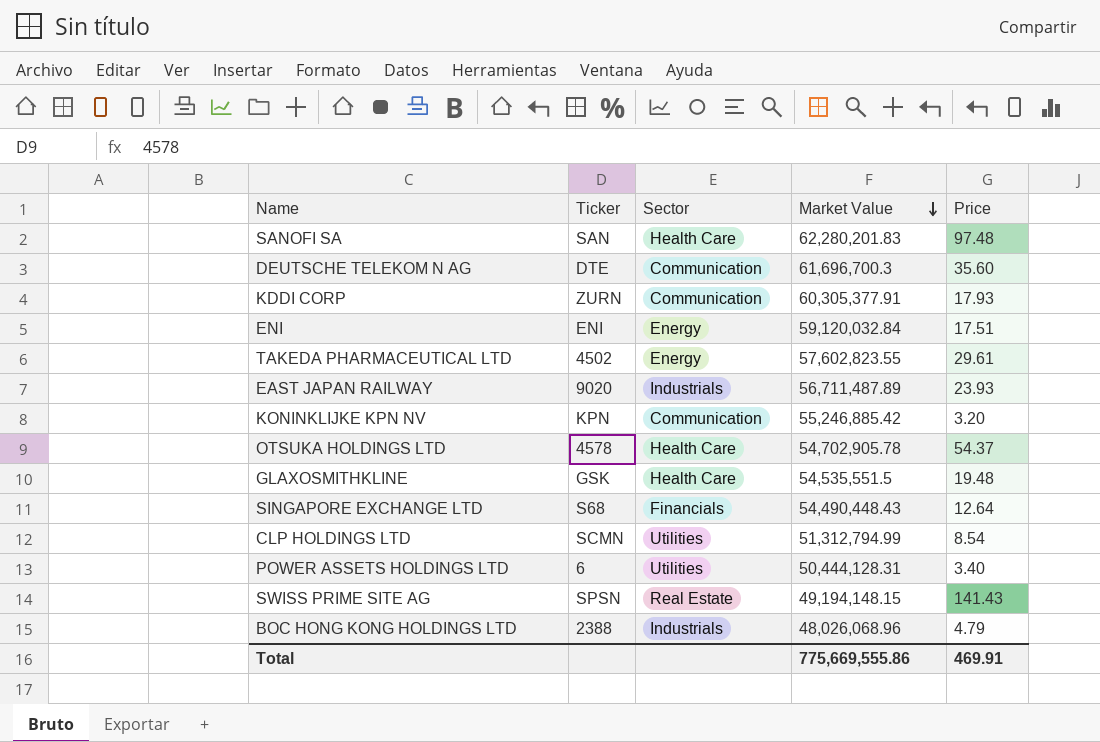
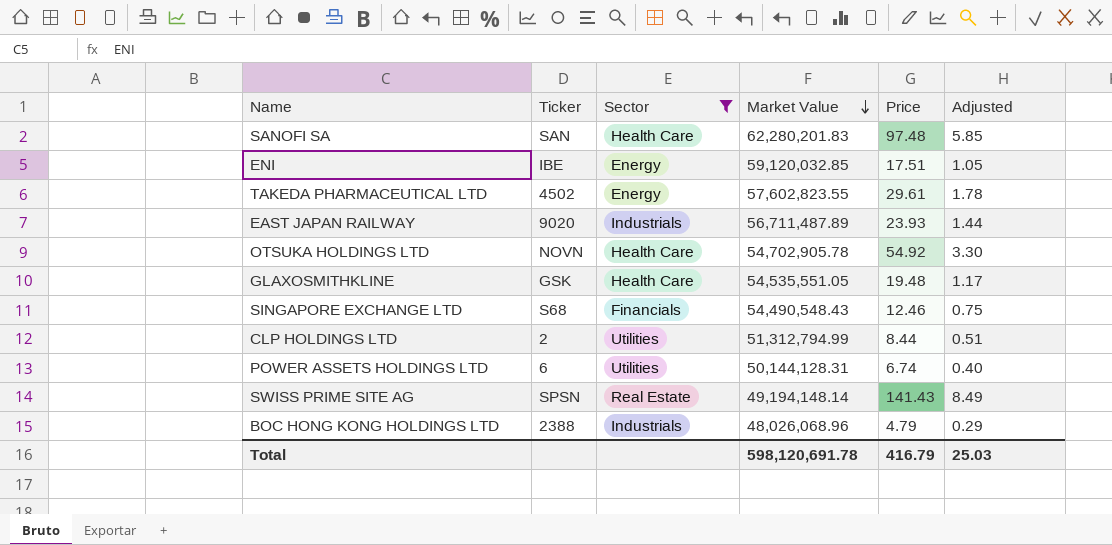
filter: none -> Sector != Communication
column Adjusted | formula: none -> [Price] * 0.06
ENI | Ticker: ENI -> IBE
ENI | Market Value: 59,120,032.84 -> 59,120,032.85
OTSUKA HOLDINGS LTD | Ticker: 4578 -> NOVN
OTSUKA HOLDINGS LTD | Price: 54.37 -> 54.92
GLAXOSMITHKLINE | Market Value: 54,535,551.5 -> 54,535,551.05
SINGAPORE EXCHANGE LTD | Market Value: 54,490,448.43 -> 54,490,548.43
SINGAPORE EXCHANGE LTD | Price: 12.64 -> 12.46
CLP HOLDINGS LTD | Ticker: SCMN -> 2
CLP HOLDINGS LTD | Price: 8.54 -> 8.44
POWER ASSETS HOLDINGS LTD | Market Value: 50,444,128.31 -> 50,144,128.31
POWER ASSETS HOLDINGS LTD | Price: 3.40 -> 6.74
SWISS PRIME SITE AG | Market Value: 49,194,148.15 -> 49,194,148.14
Total | Market Value: 775,669,555.86 -> 598,120,691.78
Total | Price: 469.91 -> 416.79

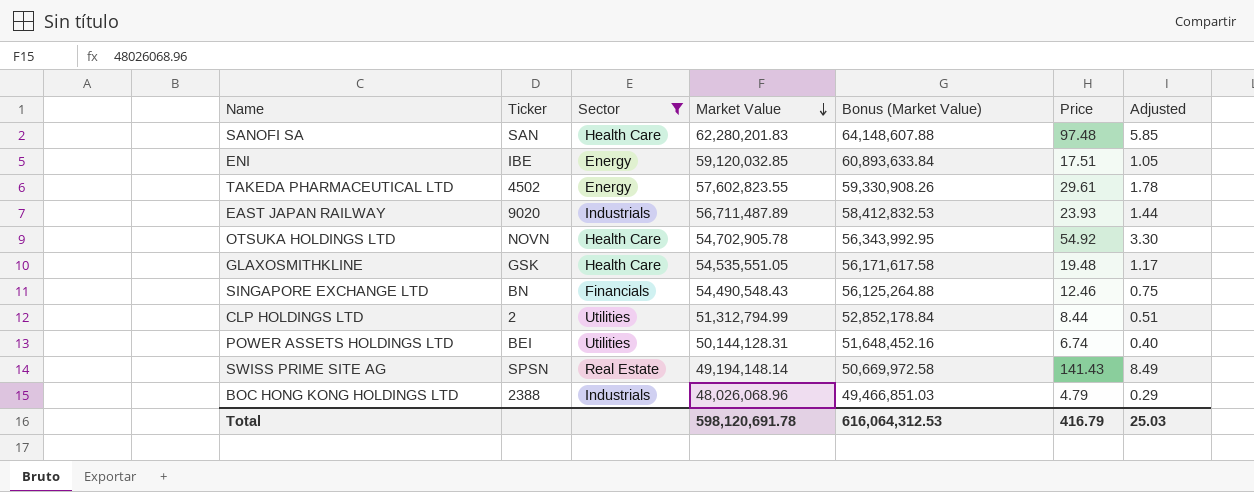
column Bonus (Market Value) | formula: none -> [Market Value] * 1.03
SINGAPORE EXCHANGE LTD | Ticker: S68 -> BN
POWER ASSETS HOLDINGS LTD | Ticker: 6 -> BEI

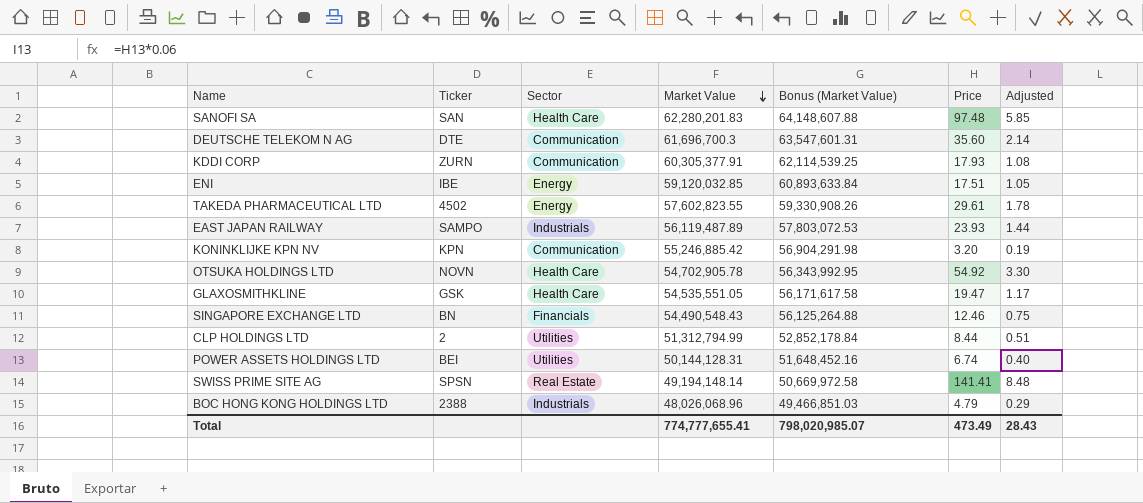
filter: Sector != Communication -> none
EAST JAPAN RAILWAY | Ticker: 9020 -> SAMPO
EAST JAPAN RAILWAY | Market Value: 56,711,487.89 -> 56,119,487.89
EAST JAPAN RAILWAY | Bonus (Market Value): 58,412,832.53 -> 57,803,072.53
GLAXOSMITHKLINE | Price: 19.48 -> 19.47
SWISS PRIME SITE AG | Price: 141.43 -> 141.41
SWISS PRIME SITE AG | Adjusted: 8.49 -> 8.48
Total | Market Value: 598,120,691.78 -> 774,777,655.41
Total | Bonus (Market Value): 616,064,312.53 -> 798,020,985.07
Total | Price: 416.79 -> 473.49
Total | Adjusted: 25.03 -> 28.43

